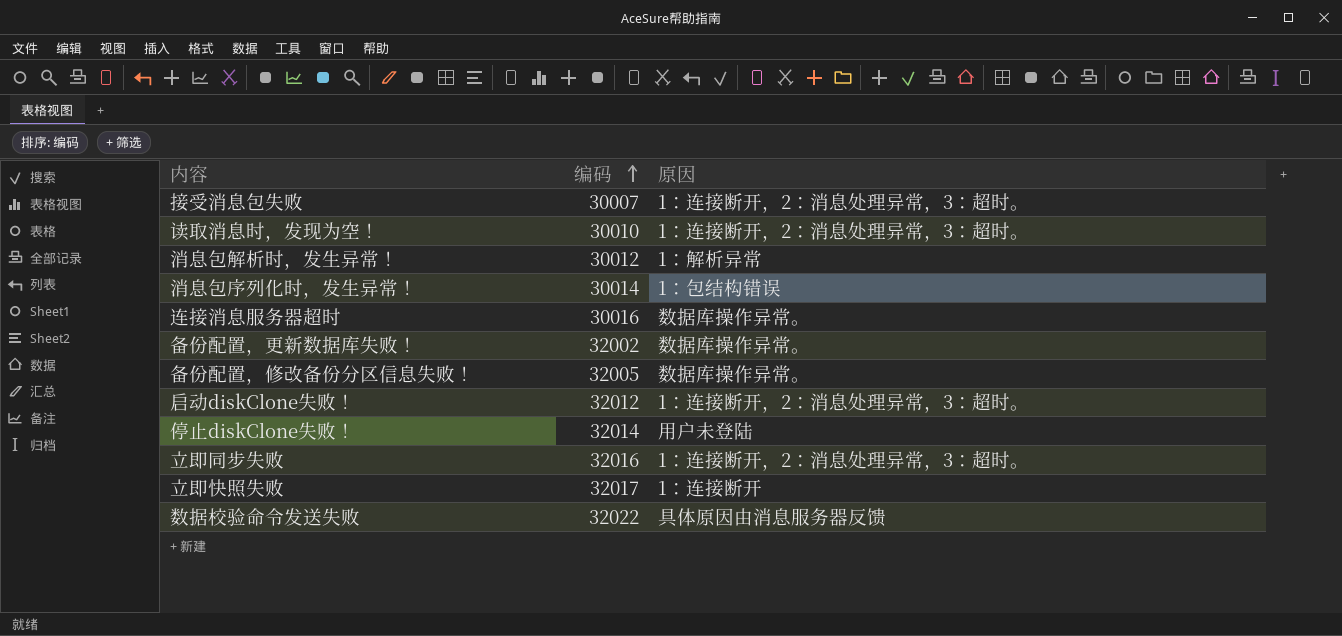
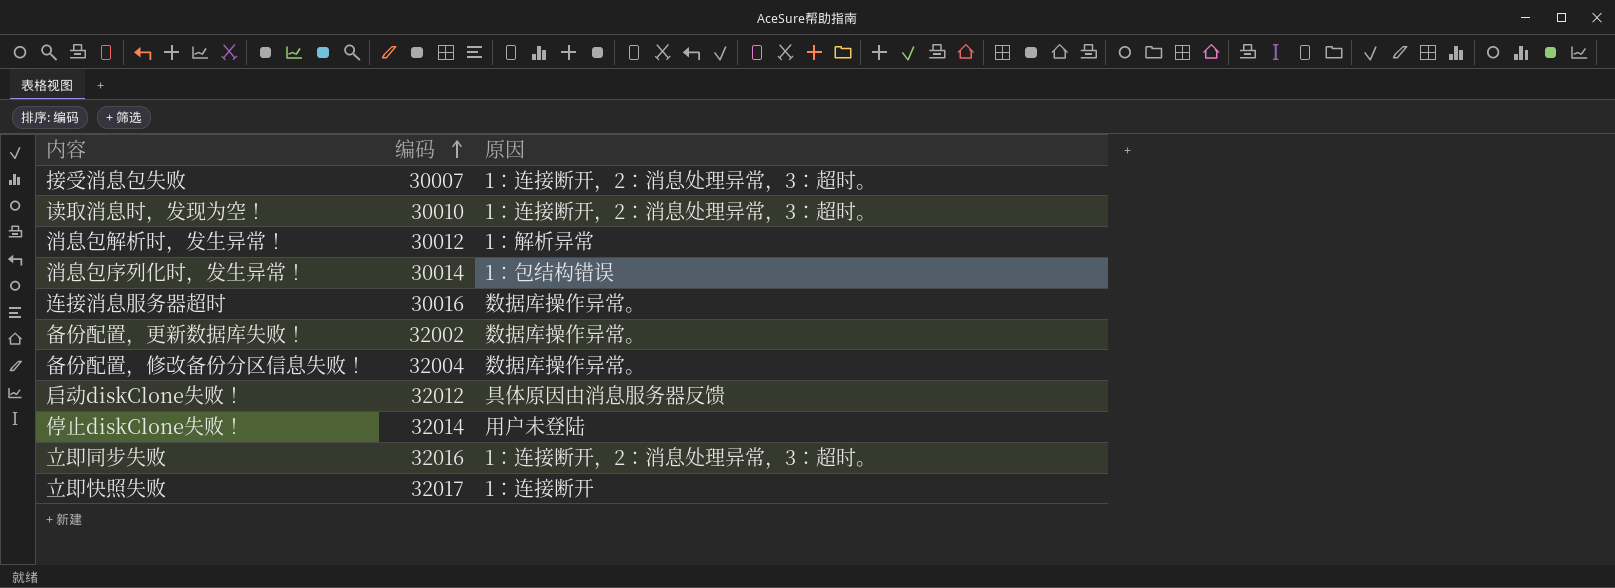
row 数据校验命令发送失败: 32022 | 具体原因由消息服务器反馈 -> none
备份配置，修改备份分区信息失败！ | 编码: 32005 -> 32004
启动diskClone失败！ | 原因: 1：连接断开，2：消息处理异常，3：超时。 -> 具体原因由消息服务器反馈

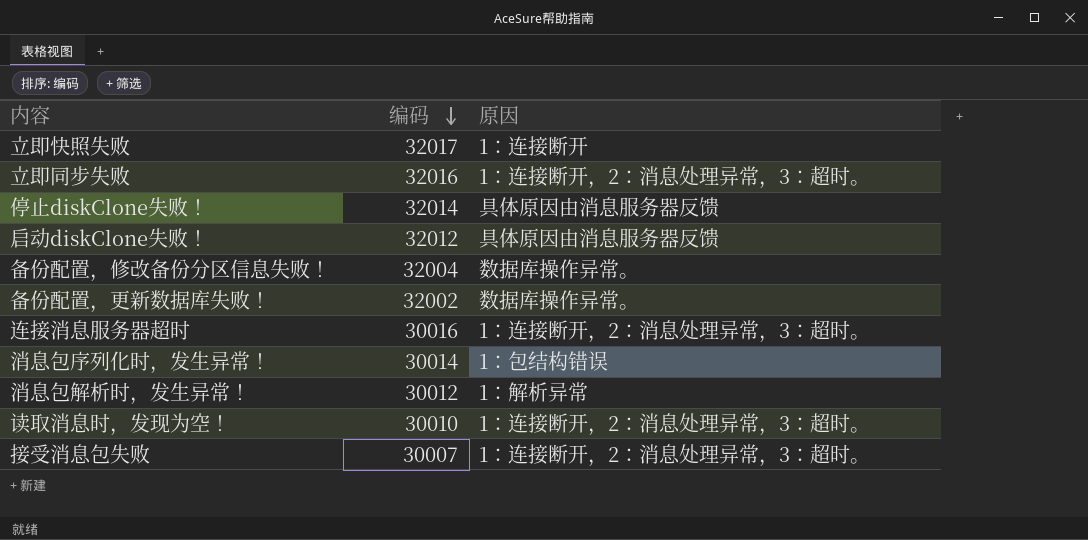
row order: 编码 ascending -> 编码 descending
停止diskClone失败！ | 原因: 用户未登陆 -> 具体原因由消息服务器反馈
连接消息服务器超时 | 原因: 数据库操作异常。 -> 1：连接断开，2：消息处理异常，3：超时。

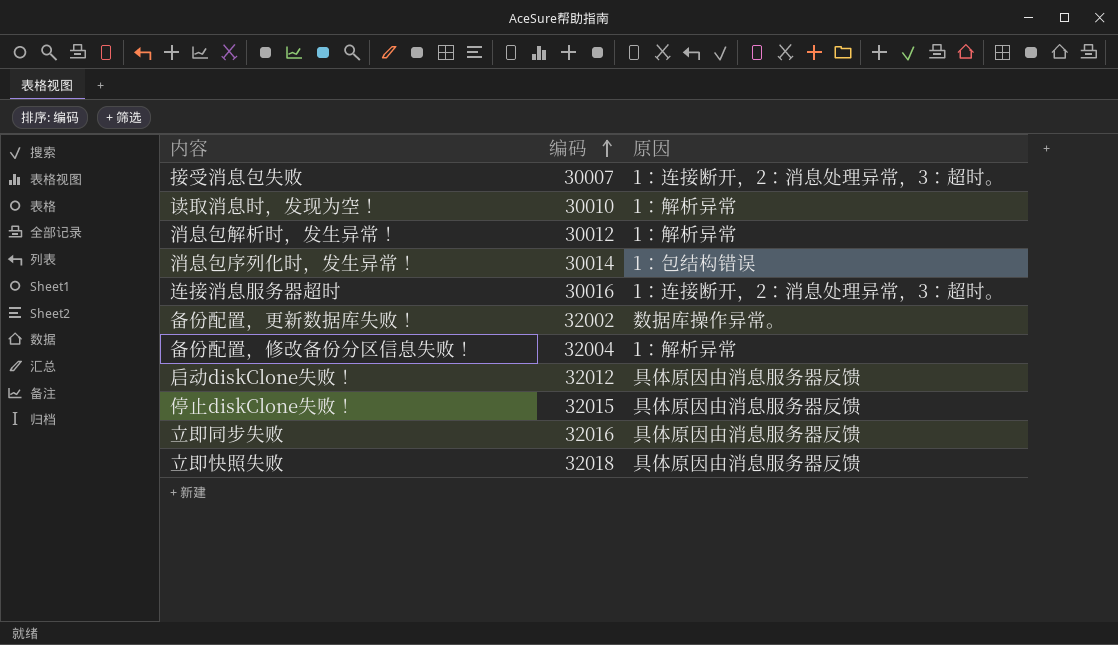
row order: 编码 descending -> 编码 ascending
读取消息时，发现为空！ | 原因: 1：连接断开，2：消息处理异常，3：超时。 -> 1：解析异常
备份配置，修改备份分区信息失败！ | 原因: 数据库操作异常。 -> 1：解析异常
停止diskClone失败！ | 编码: 32014 -> 32015
立即同步失败 | 原因: 1：连接断开，2：消息处理异常，3：超时。 -> 具体原因由消息服务器反馈
立即快照失败 | 编码: 32017 -> 32018
立即快照失败 | 原因: 1：连接断开 -> 具体原因由消息服务器反馈

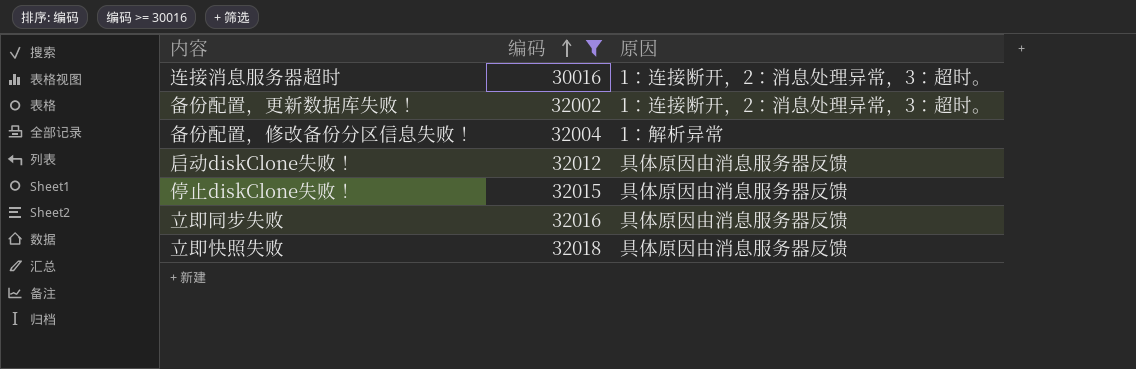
filter: none -> 编码 >= 30016
备份配置，更新数据库失败！ | 原因: 数据库操作异常。 -> 1：连接断开，2：消息处理异常，3：超时。

